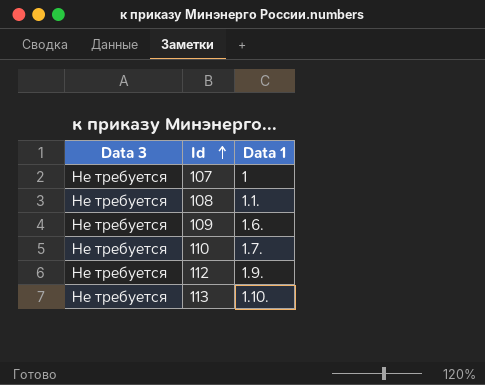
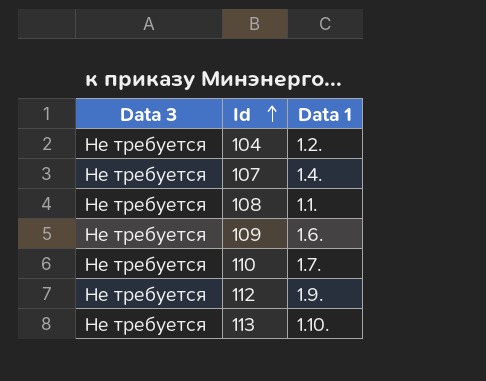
row 104: none -> Не требуется | 1.2.
107 | Data 1: 1 -> 1.4.

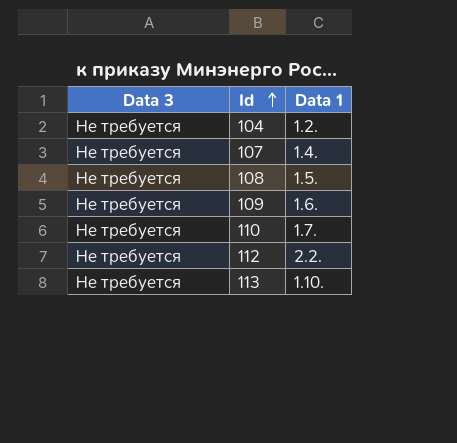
108 | Data 1: 1.1. -> 1.5.
112 | Data 1: 1.9. -> 2.2.

